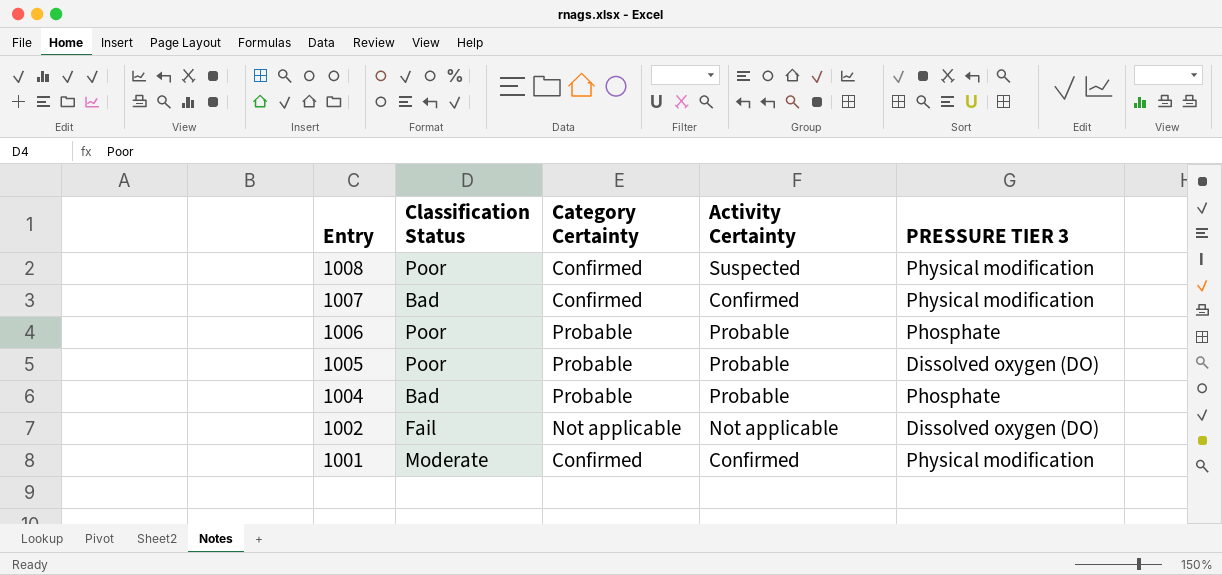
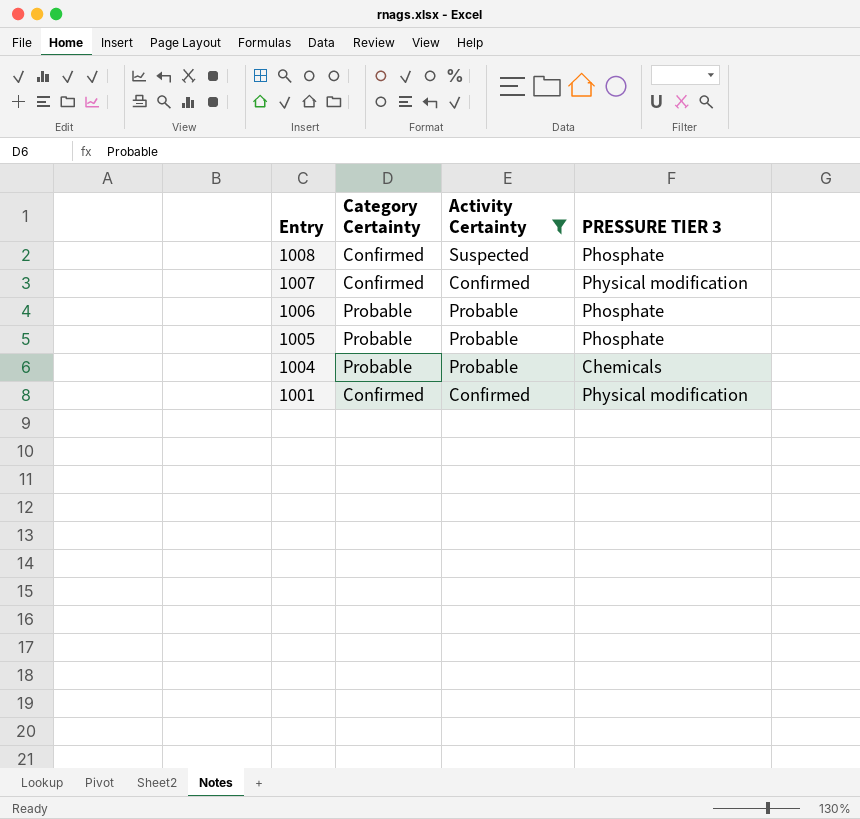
filter: none -> Activity Certainty != Not applicable
column Classification Status | position: 2 -> none
1008 | PRESSURE TIER 3: Physical modification -> Phosphate
1005 | PRESSURE TIER 3: Dissolved oxygen (DO) -> Phosphate
1004 | PRESSURE TIER 3: Phosphate -> Chemicals

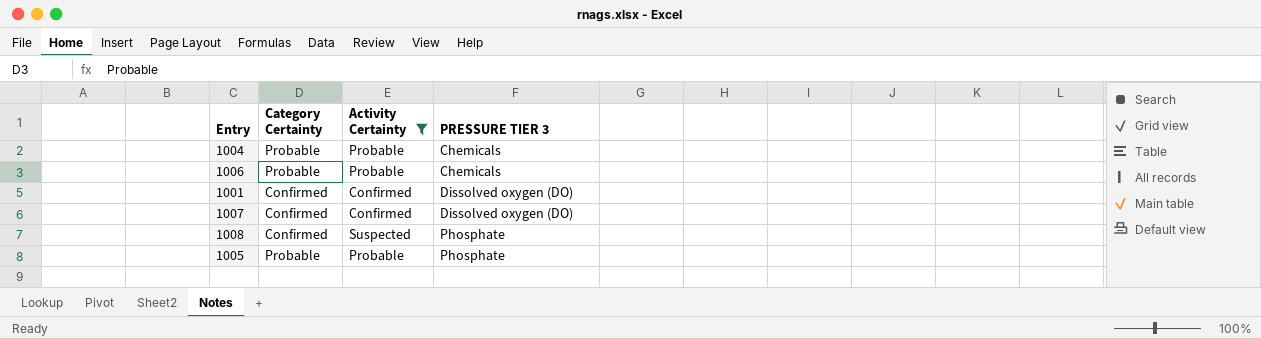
row order: Entry descending -> PRESSURE TIER 3 ascending
1006 | PRESSURE TIER 3: Phosphate -> Chemicals
1001 | PRESSURE TIER 3: Physical modification -> Dissolved oxygen (DO)
1007 | PRESSURE TIER 3: Physical modification -> Dissolved oxygen (DO)

